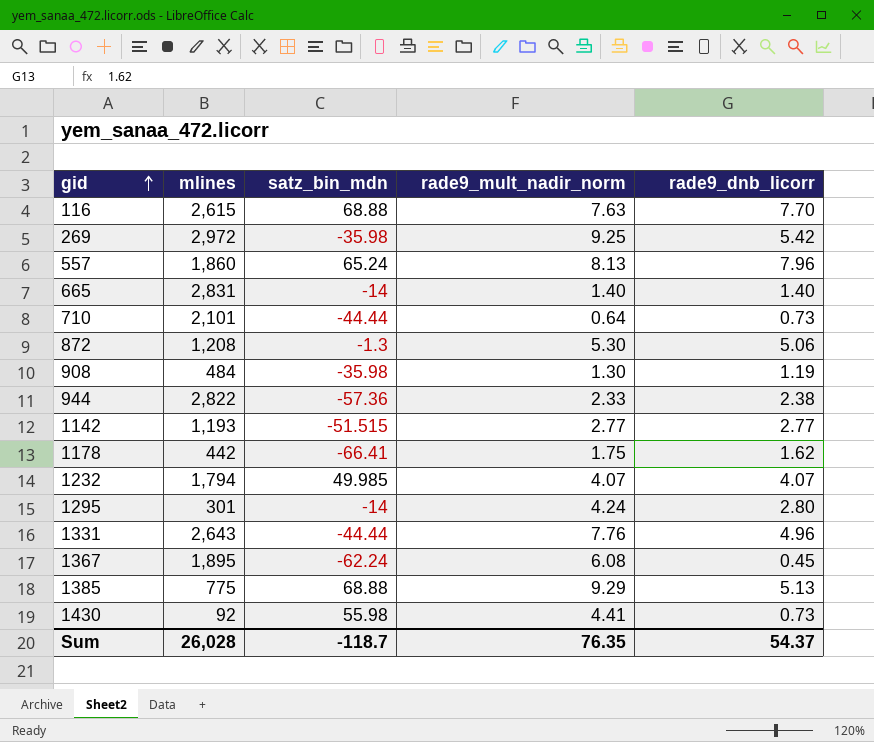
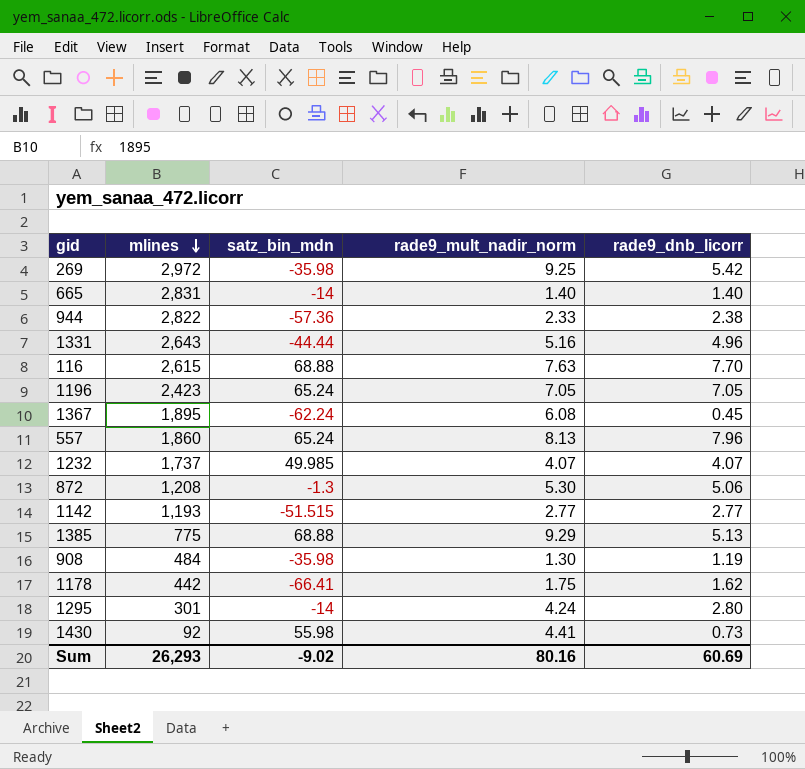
row order: gid ascending -> mlines descending
row 710: 2,101 | -44.44 | 0.64 | 0.73 -> none
1331 | rade9_mult_nadir_norm: 7.76 -> 5.16
row 1196: none -> 2,423 | 65.24 | 7.05 | 7.05
1232 | mlines: 1,794 -> 1,737
Sum | mlines: 26,028 -> 26,293
Sum | satz_bin_mdn: -118.7 -> -9.02
Sum | rade9_mult_nadir_norm: 76.35 -> 80.16
Sum | rade9_dnb_licorr: 54.37 -> 60.69

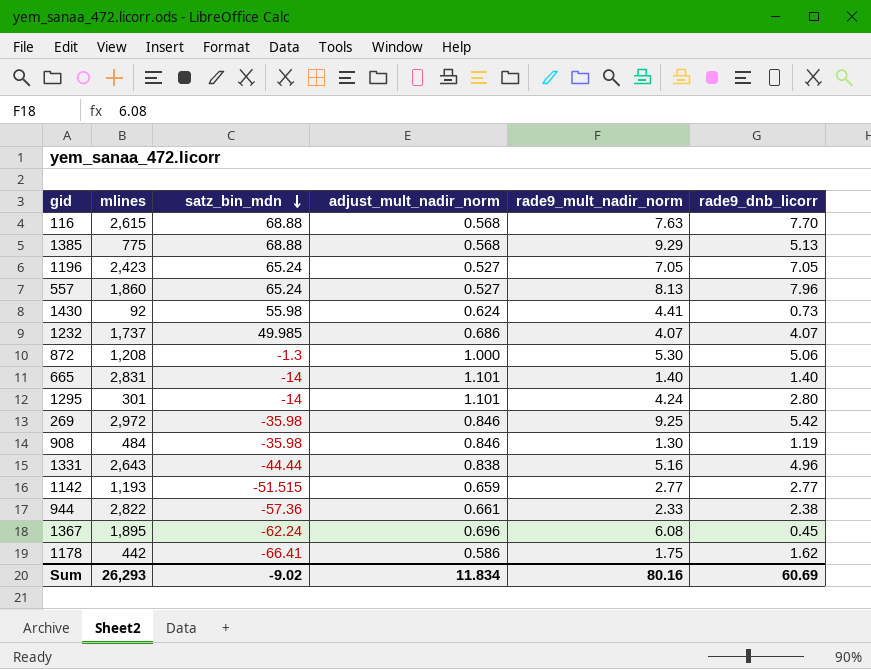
row order: mlines descending -> satz_bin_mdn descending
column adjust_mult_nadir_norm | position: none -> 4

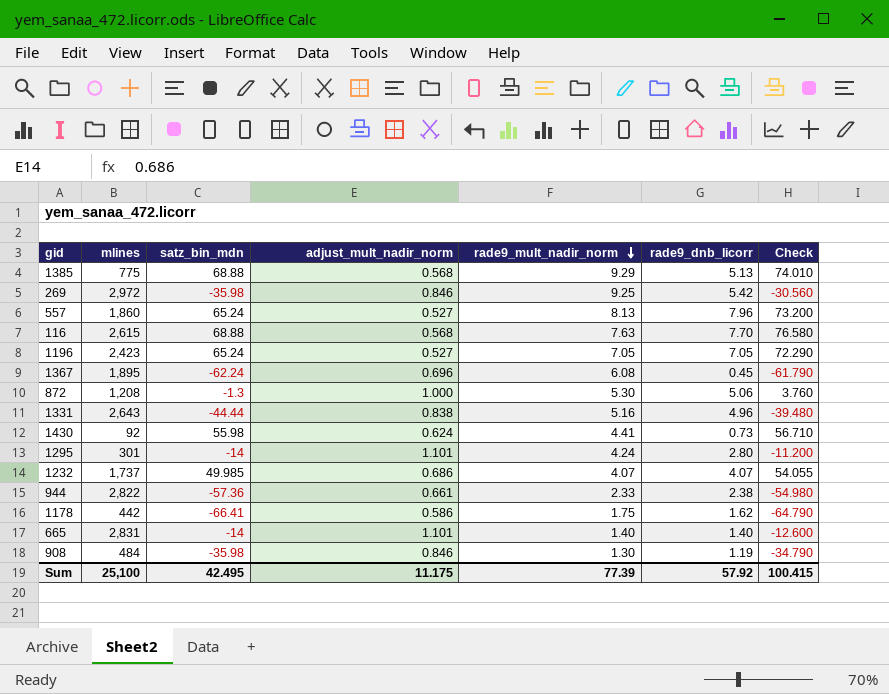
row order: satz_bin_mdn descending -> rade9_mult_nadir_norm descending
column Check | formula: none -> [satz_bin_mdn] + [rade9_dnb_licorr]
row 1142: 1,193 | -51.515 | 0.659 | 2.77 | 2.77 -> none
Sum | mlines: 26,293 -> 25,100
Sum | satz_bin_mdn: -9.02 -> 42.495
Sum | adjust_mult_nadir_norm: 11.834 -> 11.175
Sum | rade9_mult_nadir_norm: 80.16 -> 77.39
Sum | rade9_dnb_licorr: 60.69 -> 57.92

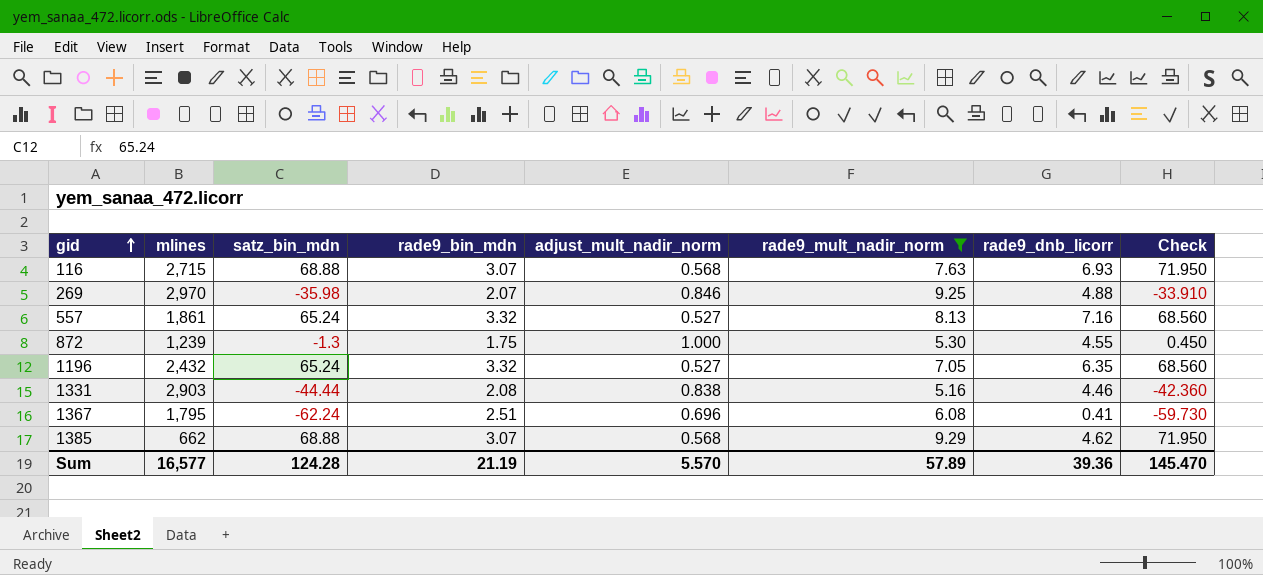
filter: none -> rade9_mult_nadir_norm >= 5.16
row order: rade9_mult_nadir_norm descending -> gid ascending
column rade9_bin_mdn | position: none -> 4
column Check | formula: [satz_bin_mdn] + [rade9_dnb_licorr] -> [satz_bin_mdn] + [rade9_bin_mdn]
116 | mlines: 2,615 -> 2,715
116 | rade9_dnb_licorr: 7.70 -> 6.93
269 | mlines: 2,972 -> 2,970
269 | rade9_dnb_licorr: 5.42 -> 4.88
557 | mlines: 1,860 -> 1,861
557 | rade9_dnb_licorr: 7.96 -> 7.16
872 | mlines: 1,208 -> 1,239
872 | rade9_dnb_licorr: 5.06 -> 4.55
1196 | mlines: 2,423 -> 2,432
1196 | rade9_dnb_licorr: 7.05 -> 6.35
1331 | mlines: 2,643 -> 2,903
1331 | rade9_dnb_licorr: 4.96 -> 4.46
1367 | mlines: 1,895 -> 1,795
1367 | rade9_dnb_licorr: 0.45 -> 0.41
1385 | mlines: 775 -> 662
1385 | rade9_dnb_licorr: 5.13 -> 4.62
Sum | mlines: 25,100 -> 16,577
Sum | satz_bin_mdn: 42.495 -> 124.28
Sum | adjust_mult_nadir_norm: 11.175 -> 5.570
Sum | rade9_mult_nadir_norm: 77.39 -> 57.89
Sum | rade9_dnb_licorr: 57.92 -> 39.36
Sum | Check: 100.415 -> 145.470

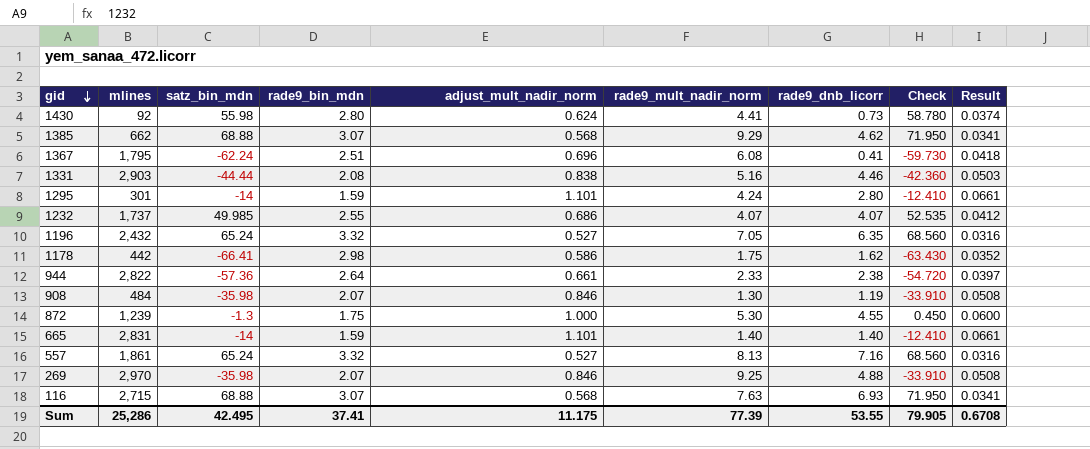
filter: rade9_mult_nadir_norm >= 5.16 -> none
row order: gid ascending -> gid descending
column Result | formula: none -> [adjust_mult_nadir_norm] * 0.06
Sum | mlines: 16,577 -> 25,286
Sum | satz_bin_mdn: 124.28 -> 42.495
Sum | rade9_bin_mdn: 21.19 -> 37.41
Sum | adjust_mult_nadir_norm: 5.570 -> 11.175
Sum | rade9_mult_nadir_norm: 57.89 -> 77.39
Sum | rade9_dnb_licorr: 39.36 -> 53.55
Sum | Check: 145.470 -> 79.905

